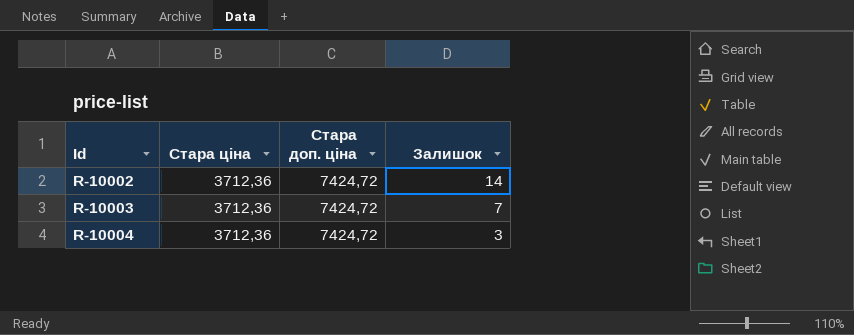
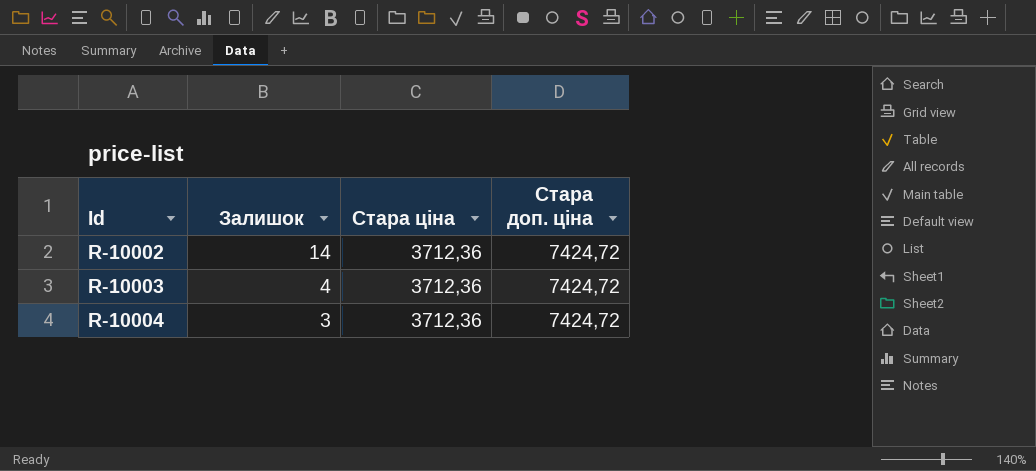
column Залишок | position: 4 -> 2
R-10003 | Залишок: 7 -> 4

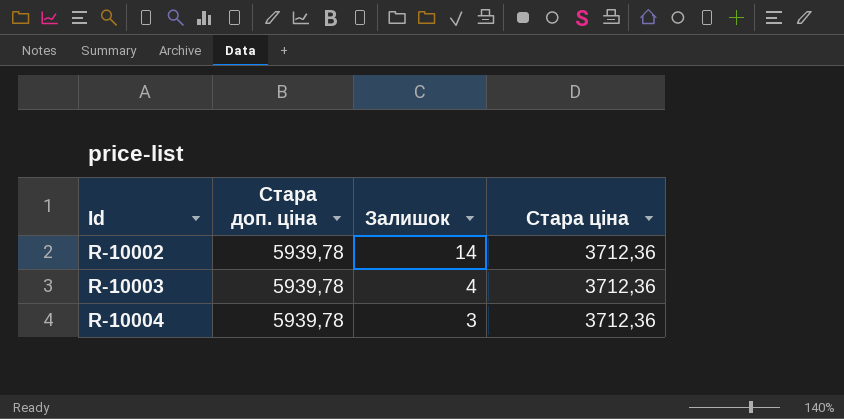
column Стара доп. ціна | position: 4 -> 2
R-10002 | Стара доп. ціна: 7424,72 -> 5939,78
R-10003 | Стара доп. ціна: 7424,72 -> 5939,78
R-10004 | Стара доп. ціна: 7424,72 -> 5939,78

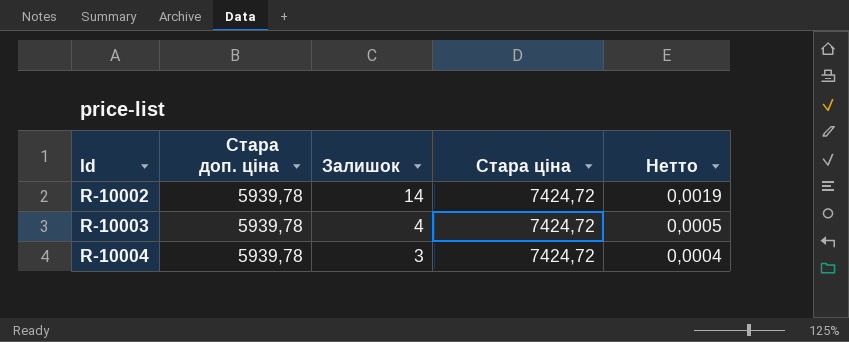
column Нетто | formula: none -> [Залишок] / [Стара ціна]
R-10002 | Стара ціна: 3712,36 -> 7424,72
R-10003 | Стара ціна: 3712,36 -> 7424,72
R-10004 | Стара ціна: 3712,36 -> 7424,72

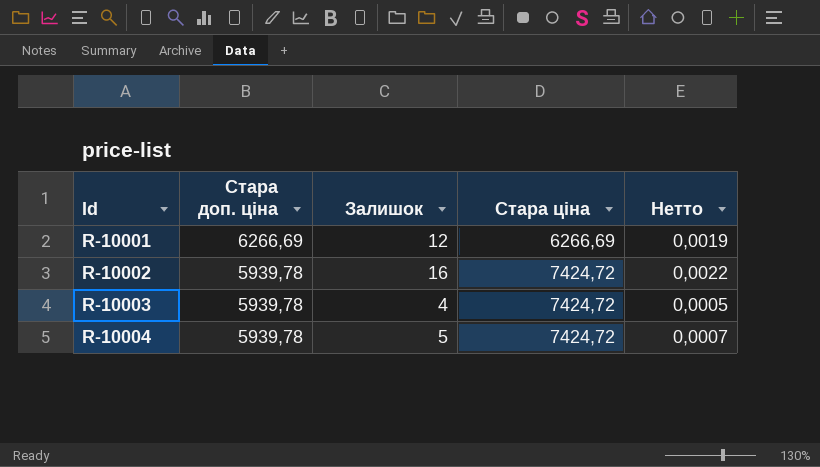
row R-10001: none -> 6266,69 | 12 | 6266,69 | 0,0019
R-10002 | Залишок: 14 -> 16
R-10002 | Нетто: 0,0019 -> 0,0022
R-10004 | Залишок: 3 -> 5
R-10004 | Нетто: 0,0004 -> 0,0007

